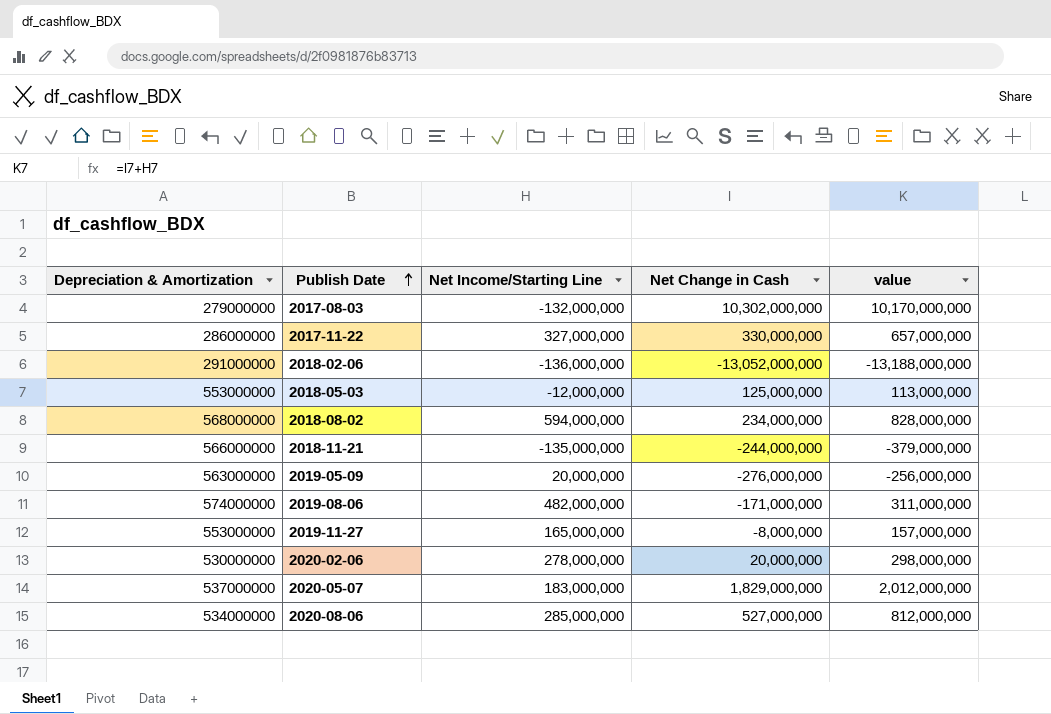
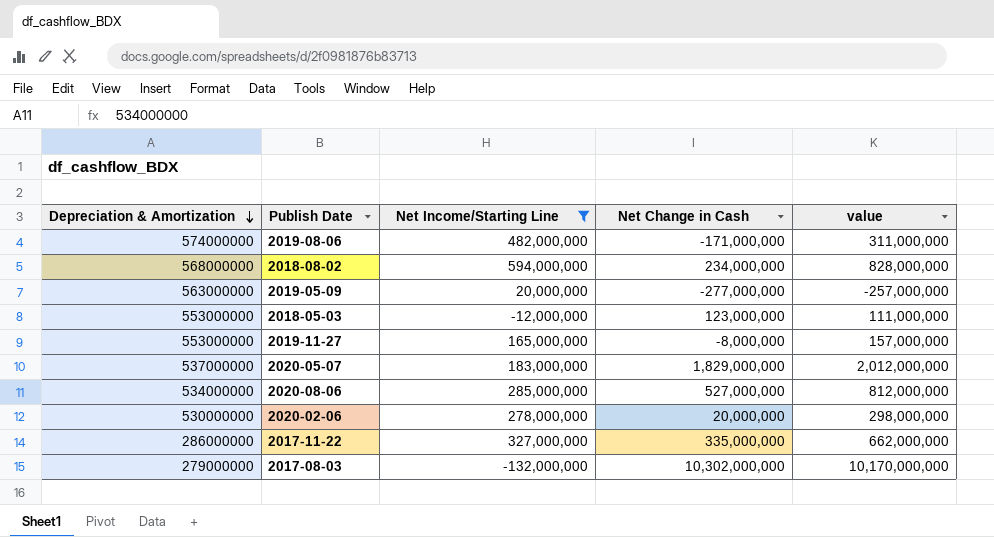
filter: none -> Net Income/Starting Line >= -132,000,000
row order: Publish Date ascending -> Depreciation & Amortization descending
2019-05-09 | Net Change in Cash: -276,000,000 -> -277,000,000
2019-05-09 | value: -256,000,000 -> -257,000,000
2018-05-03 | Net Change in Cash: 125,000,000 -> 123,000,000
2018-05-03 | value: 113,000,000 -> 111,000,000
2017-11-22 | Net Change in Cash: 330,000,000 -> 335,000,000
2017-11-22 | value: 657,000,000 -> 662,000,000

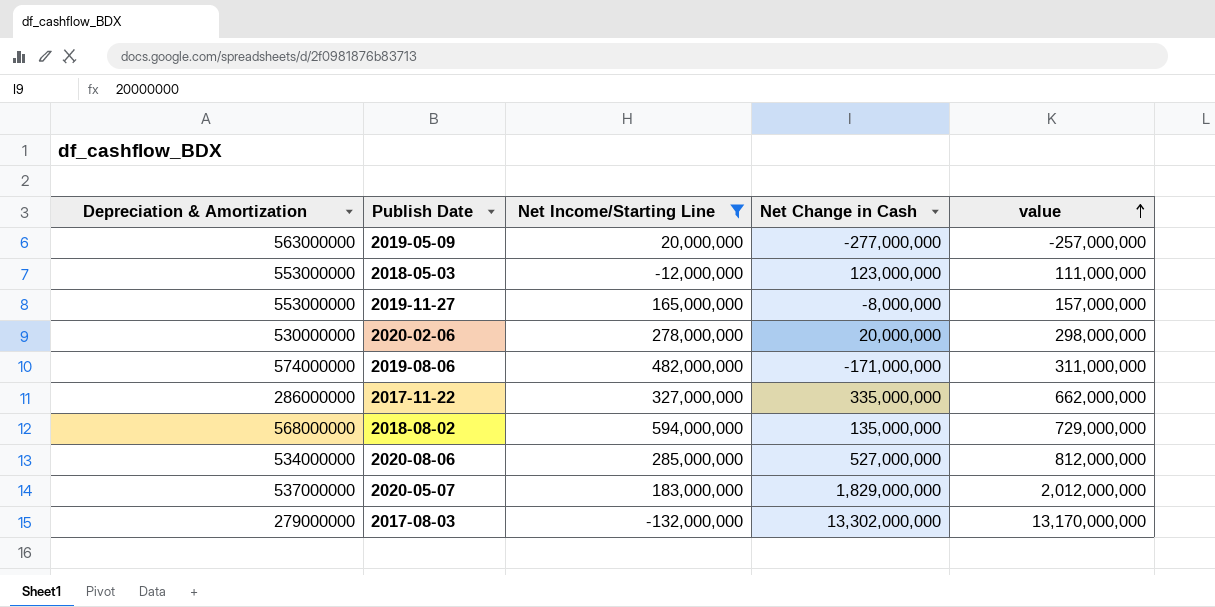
row order: Depreciation & Amortization descending -> value ascending
2018-08-02 | Net Change in Cash: 234,000,000 -> 135,000,000
2018-08-02 | value: 828,000,000 -> 729,000,000
2017-08-03 | Net Change in Cash: 10,302,000,000 -> 13,302,000,000
2017-08-03 | value: 10,170,000,000 -> 13,170,000,000

